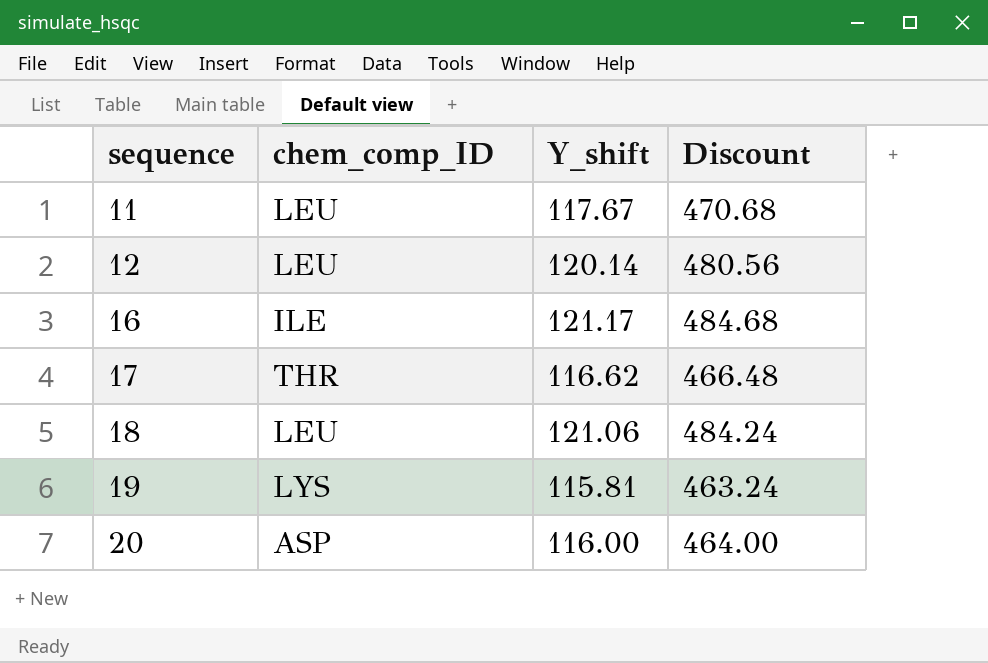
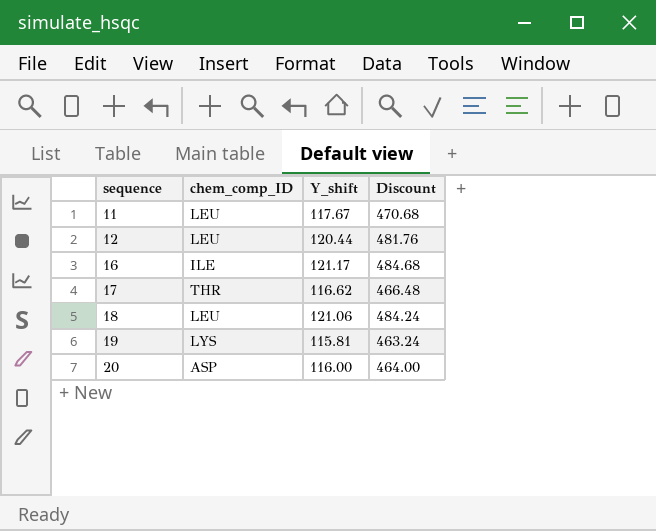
12 | Y_shift: 120.14 -> 120.44
12 | Discount: 480.56 -> 481.76

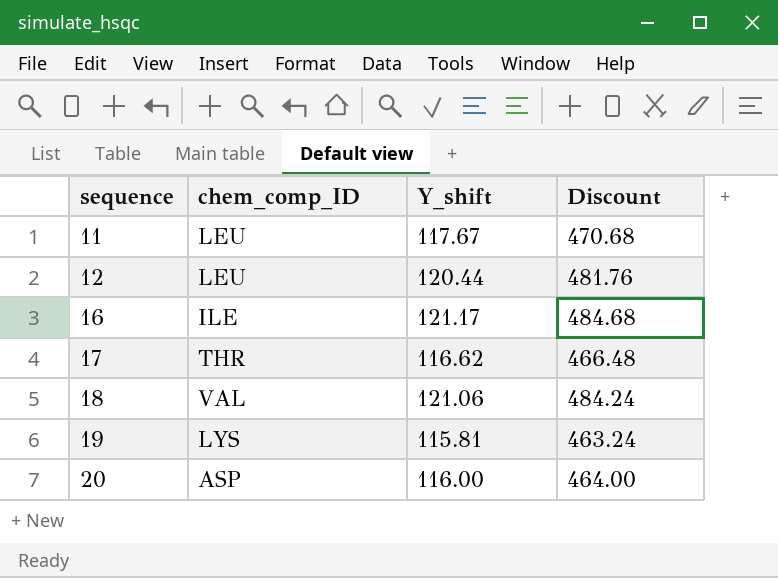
18 | chem_comp_ID: LEU -> VAL

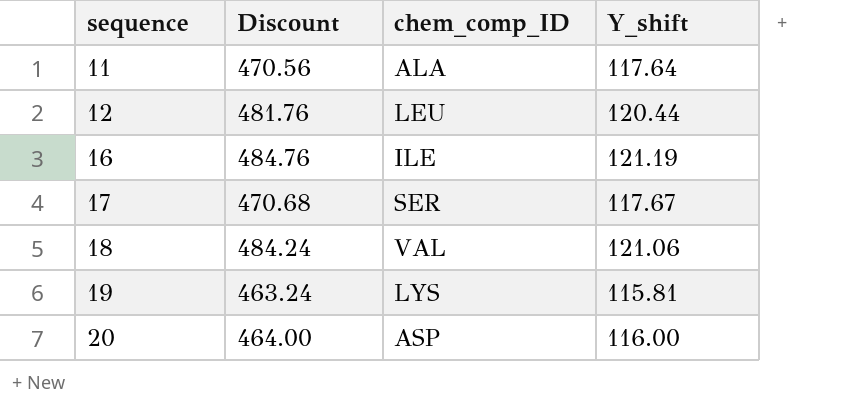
column Discount | position: 4 -> 2
11 | Discount: 470.68 -> 470.56
11 | chem_comp_ID: LEU -> ALA
11 | Y_shift: 117.67 -> 117.64
16 | Discount: 484.68 -> 484.76
16 | Y_shift: 121.17 -> 121.19
17 | Discount: 466.48 -> 470.68
17 | chem_comp_ID: THR -> SER
17 | Y_shift: 116.62 -> 117.67

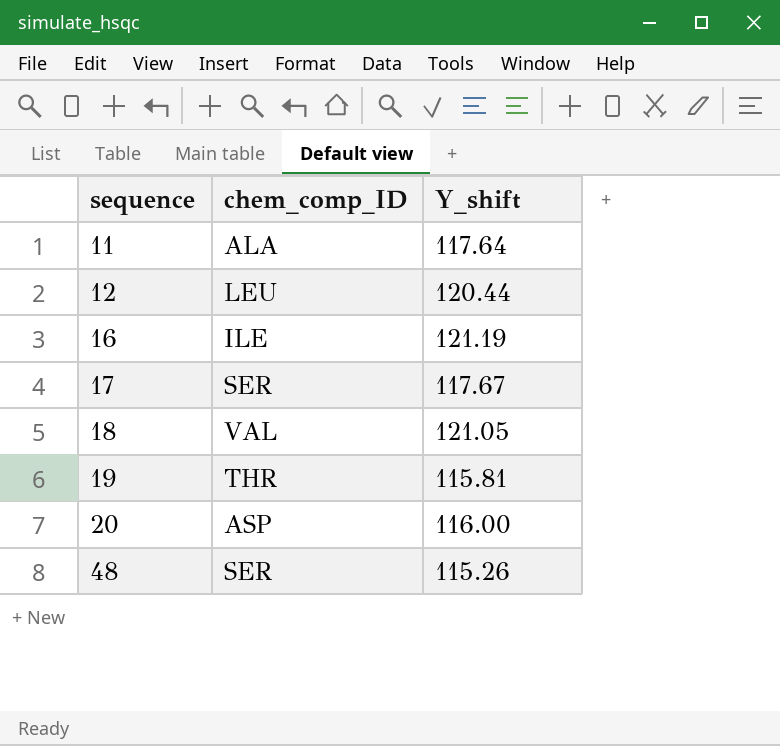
column Discount | formula: [Y_shift] * 4 -> none
18 | Y_shift: 121.06 -> 121.05
19 | chem_comp_ID: LYS -> THR
row 48: none -> SER | 115.26

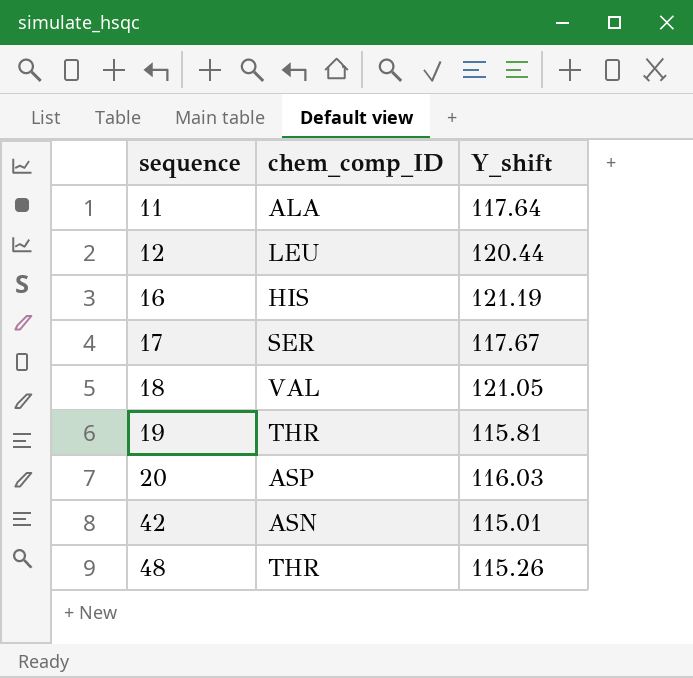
16 | chem_comp_ID: ILE -> HIS
20 | Y_shift: 116.00 -> 116.03
row 42: none -> ASN | 115.01
48 | chem_comp_ID: SER -> THR

